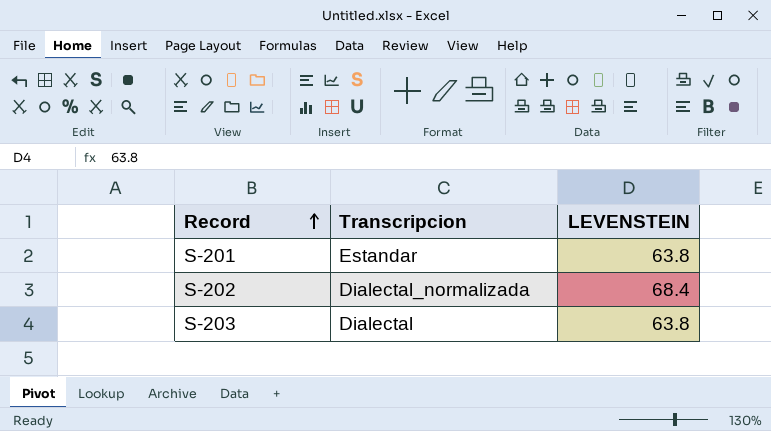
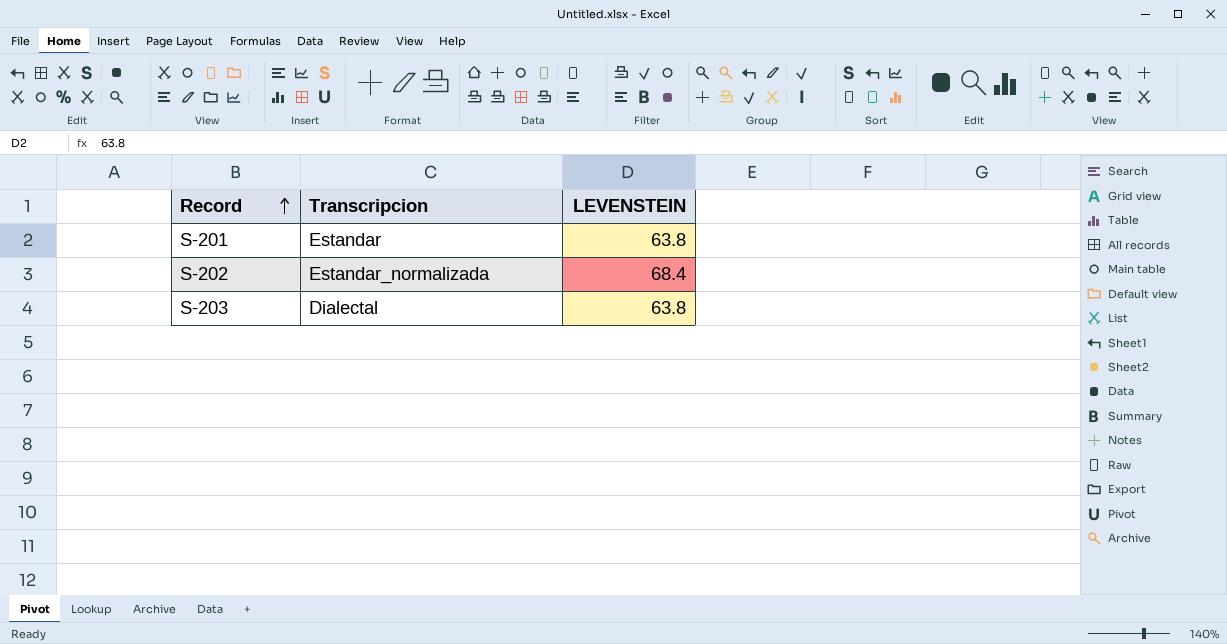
S-202 | Transcripcion: Dialectal_normalizada -> Estandar_normalizada

